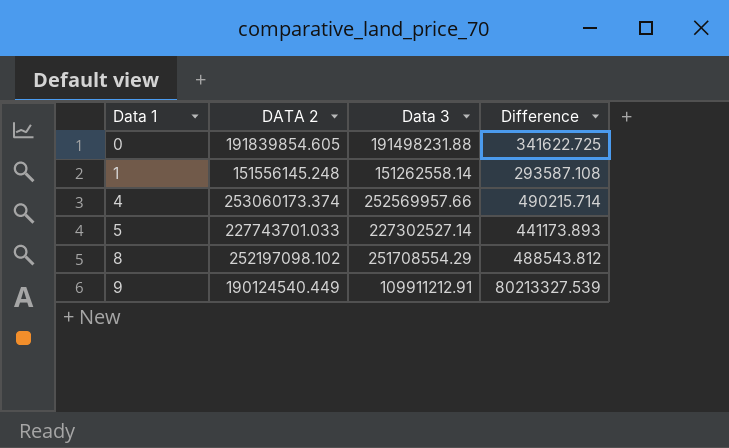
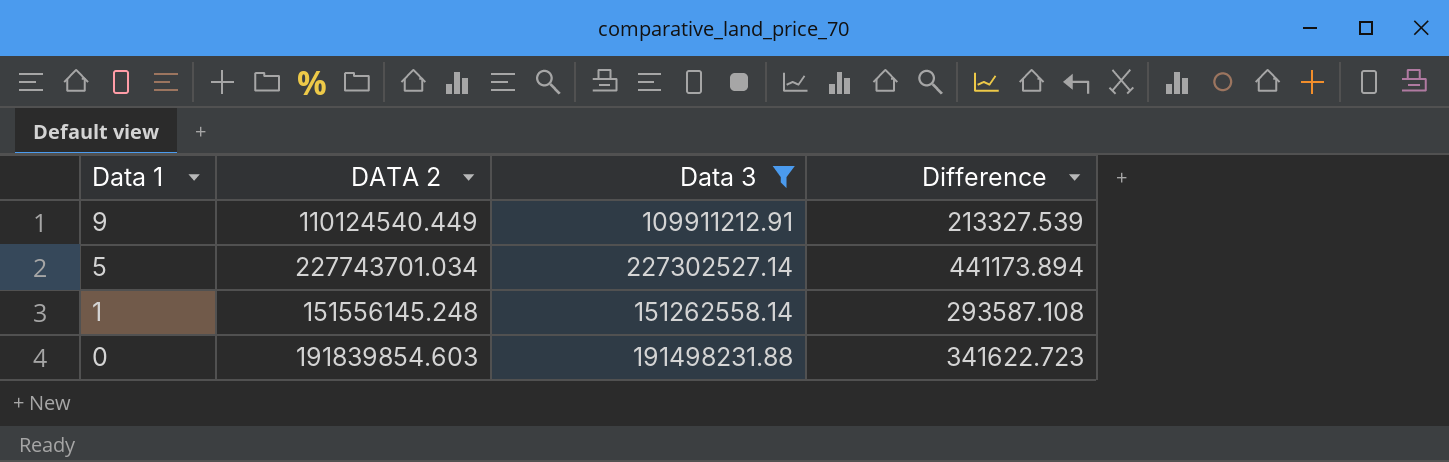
filter: none -> Data 3 <= 227302527.14
row order: Data 1 ascending -> Data 1 descending
9 | DATA 2: 190124540.449 -> 110124540.449
9 | Difference: 80213327.539 -> 213327.539
5 | DATA 2: 227743701.033 -> 227743701.034
5 | Difference: 441173.893 -> 441173.894
0 | DATA 2: 191839854.605 -> 191839854.603
0 | Difference: 341622.725 -> 341622.723

